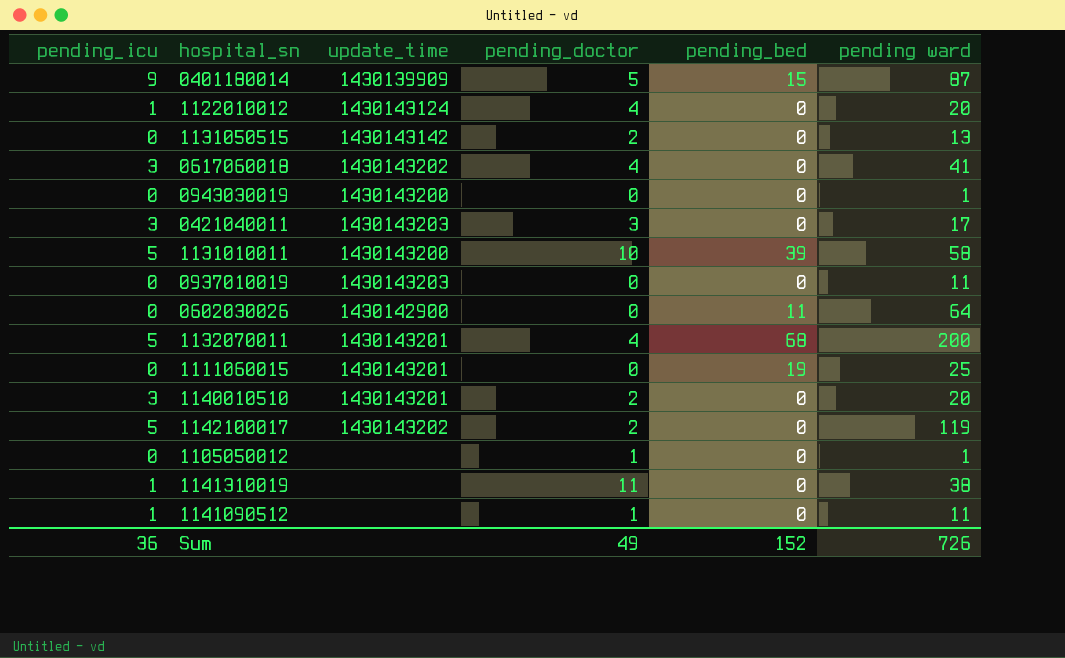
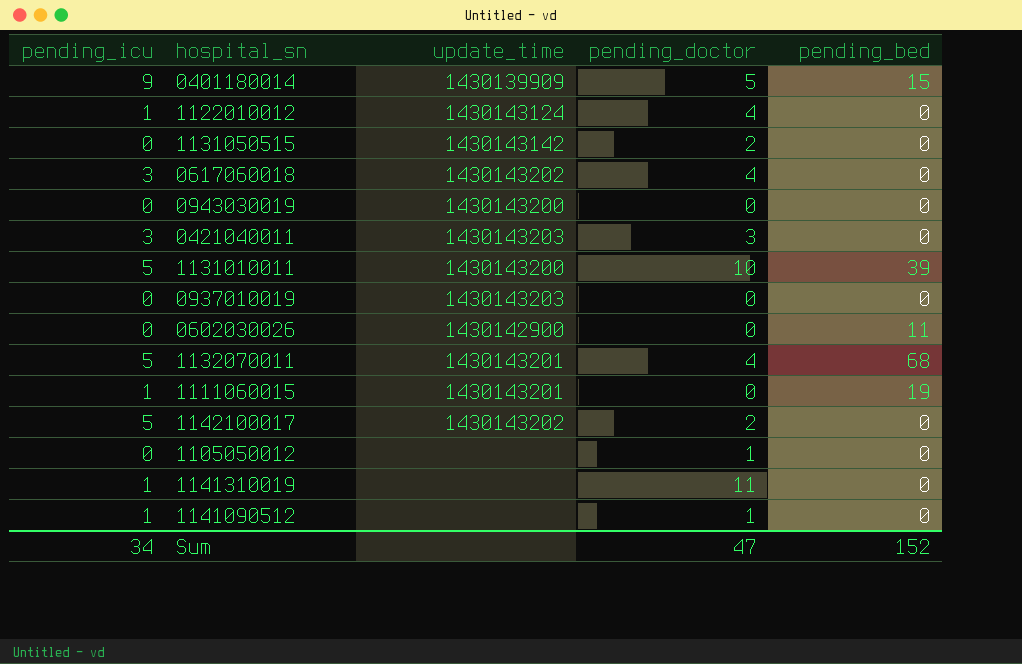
column pending ward | position: 6 -> none
row 1140010510: 3 | 1430143201 | 2 | 0 | 20 -> none
1111060015 | pending_icu: 0 -> 1
Sum | pending_icu: 36 -> 34
Sum | pending_doctor: 49 -> 47

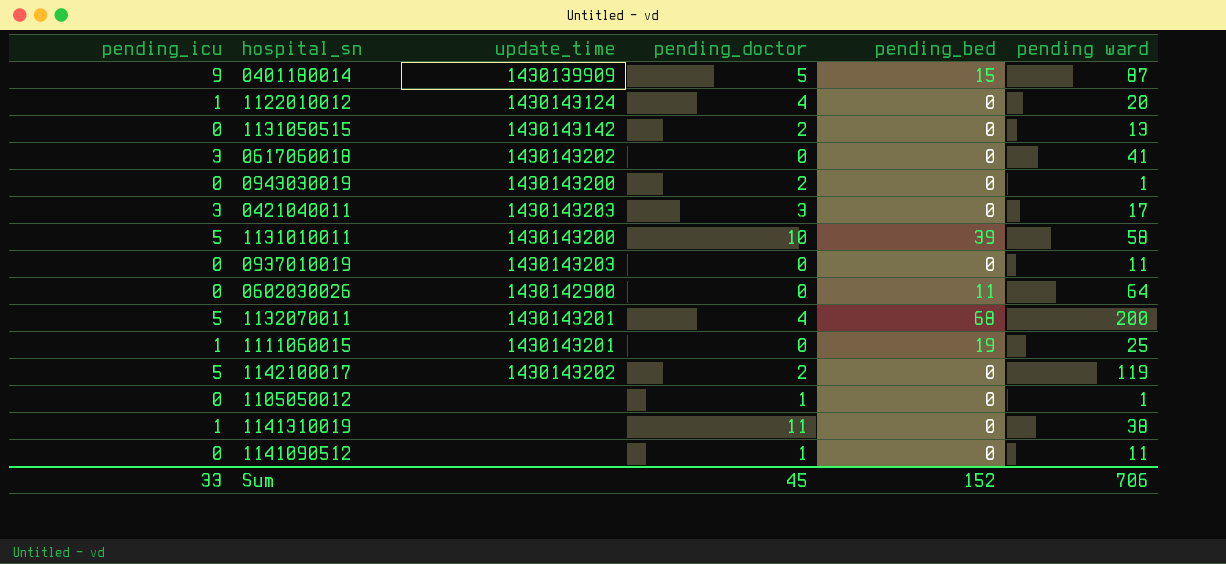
column pending ward | position: none -> 6
0617060018 | pending_doctor: 4 -> 0
0943030019 | pending_doctor: 0 -> 2
1141090512 | pending_icu: 1 -> 0
Sum | pending_icu: 34 -> 33
Sum | pending_doctor: 47 -> 45

